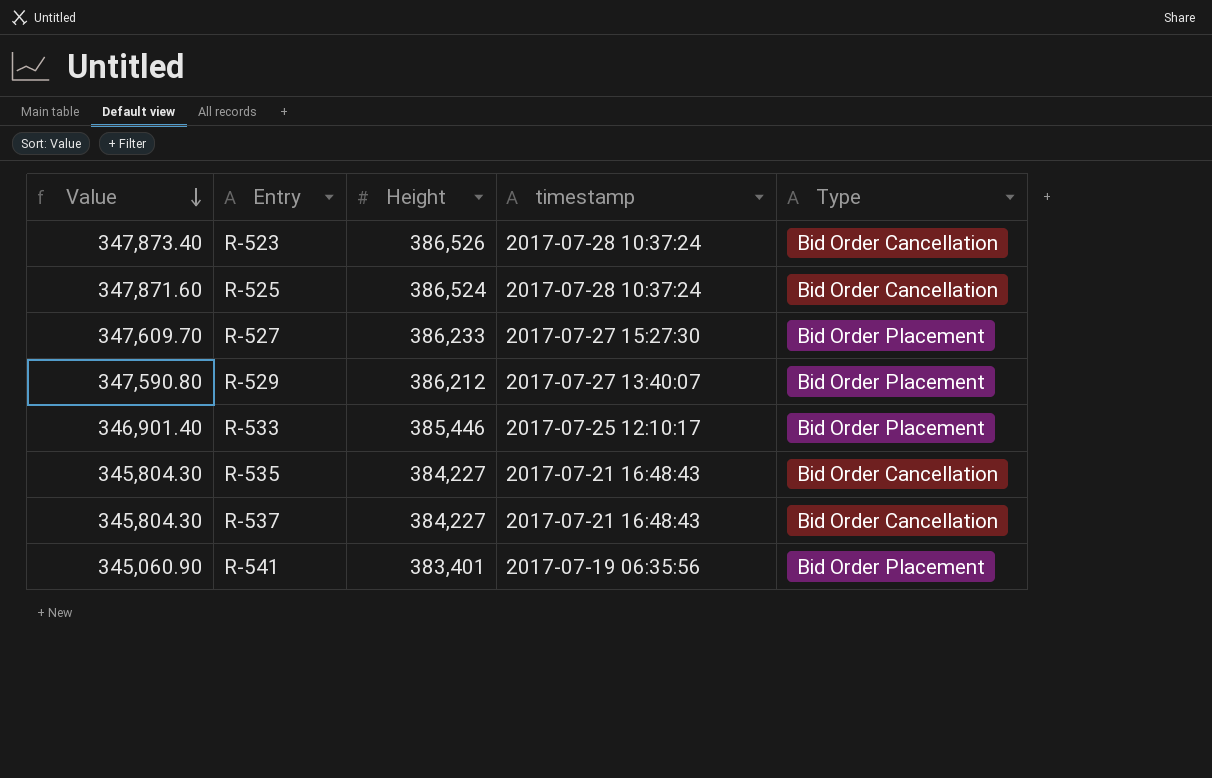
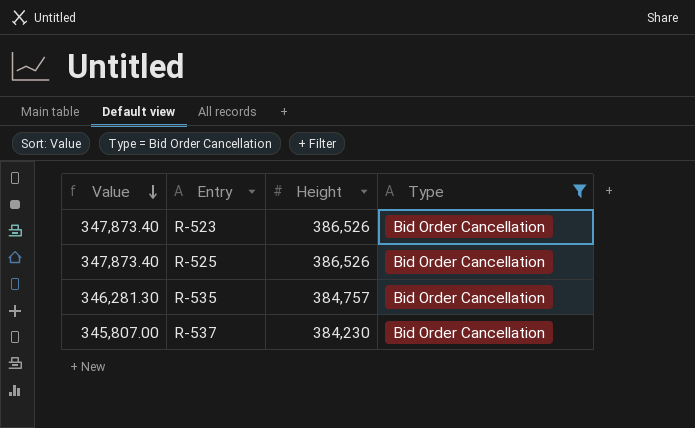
filter: none -> Type = Bid Order Cancellation
column timestamp | position: 4 -> none
R-525 | Value: 347,871.60 -> 347,873.40
R-525 | Height: 386,524 -> 386,526
R-535 | Value: 345,804.30 -> 346,281.30
R-535 | Height: 384,227 -> 384,757
R-537 | Value: 345,804.30 -> 345,807.00
R-537 | Height: 384,227 -> 384,230

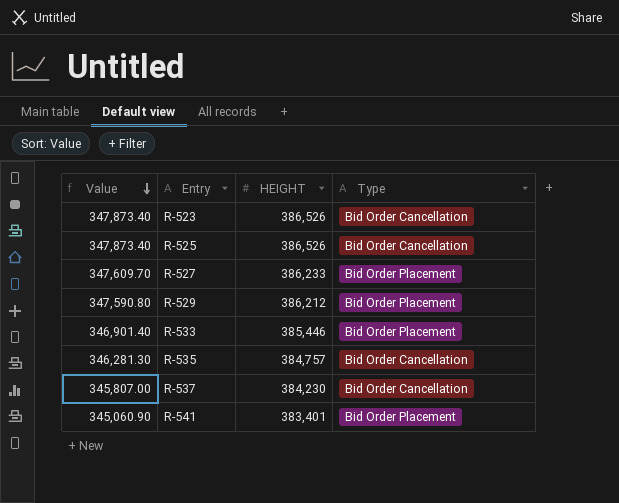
filter: Type = Bid Order Cancellation -> none
column name: Height -> HEIGHT

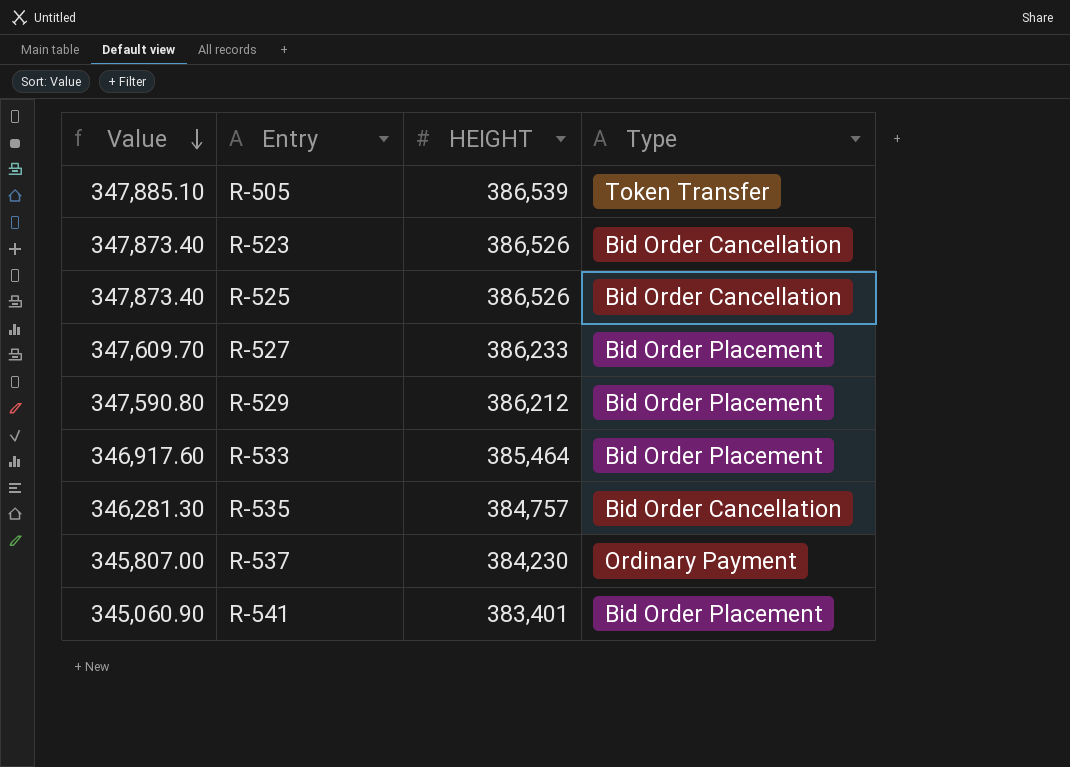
row R-505: none -> 347,885.10 | 386,539 | Token Transfer
R-533 | Value: 346,901.40 -> 346,917.60
R-533 | HEIGHT: 385,446 -> 385,464
R-537 | Type: Bid Order Cancellation -> Ordinary Payment

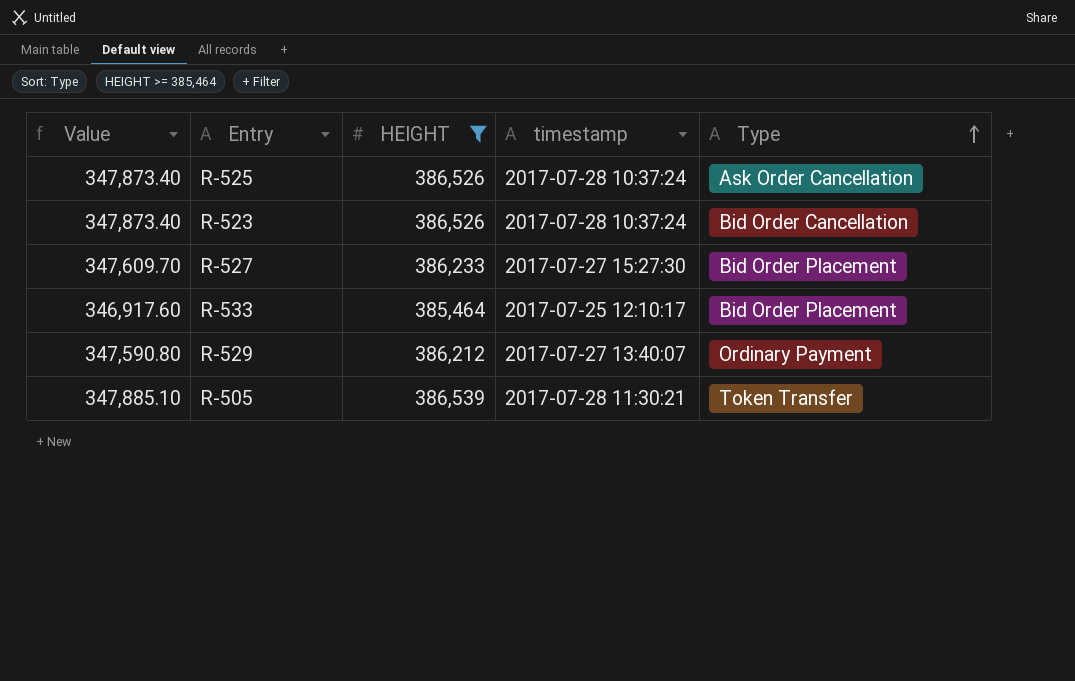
filter: none -> HEIGHT >= 385,464
row order: Value descending -> Type ascending
column timestamp | position: none -> 4
R-525 | Type: Bid Order Cancellation -> Ask Order Cancellation
R-529 | Type: Bid Order Placement -> Ordinary Payment

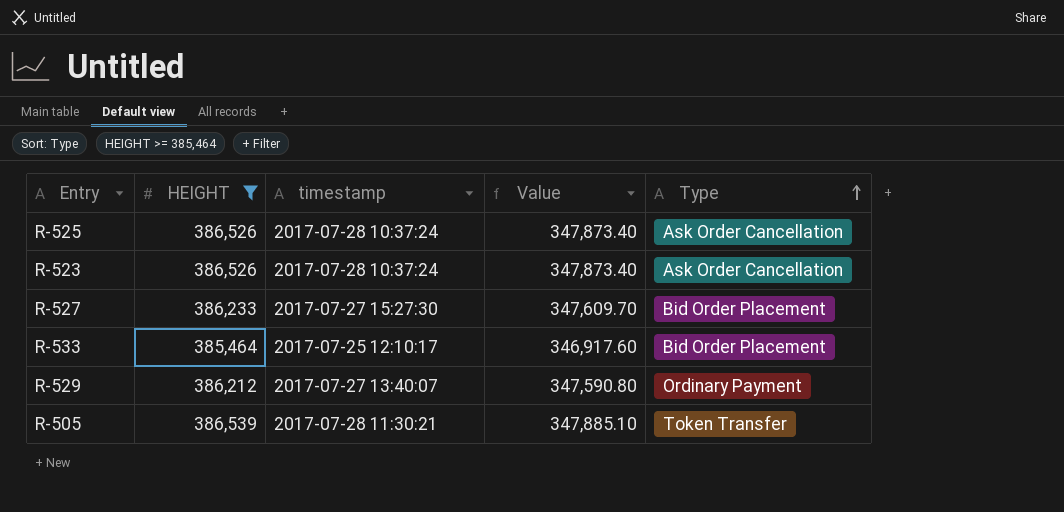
column Value | position: 1 -> 4
R-523 | Type: Bid Order Cancellation -> Ask Order Cancellation

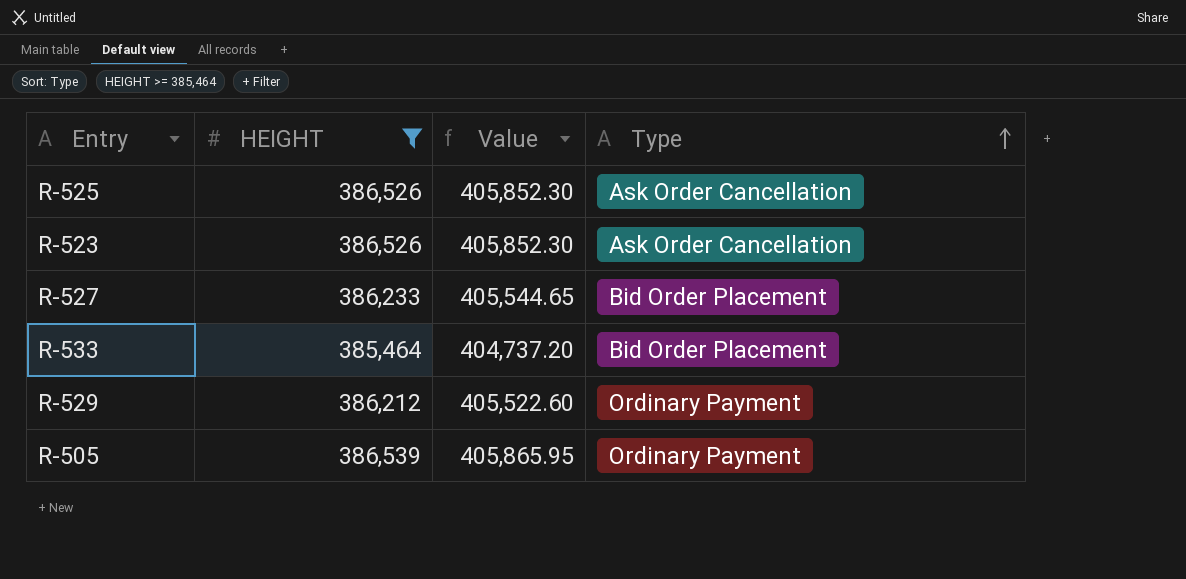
column timestamp | position: 3 -> none
column Value | formula: [HEIGHT] * 0.9 -> [HEIGHT] * 1.05
R-505 | Type: Token Transfer -> Ordinary Payment

